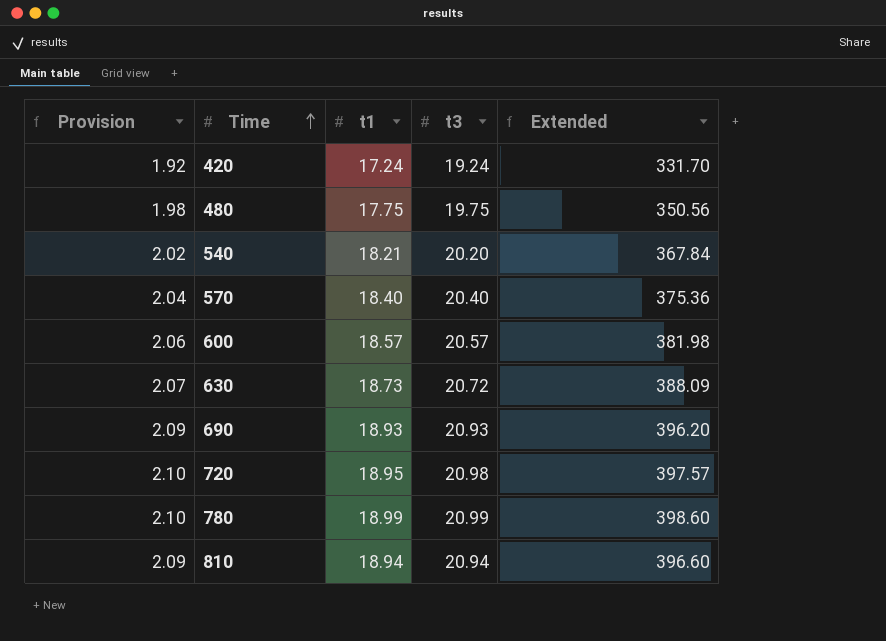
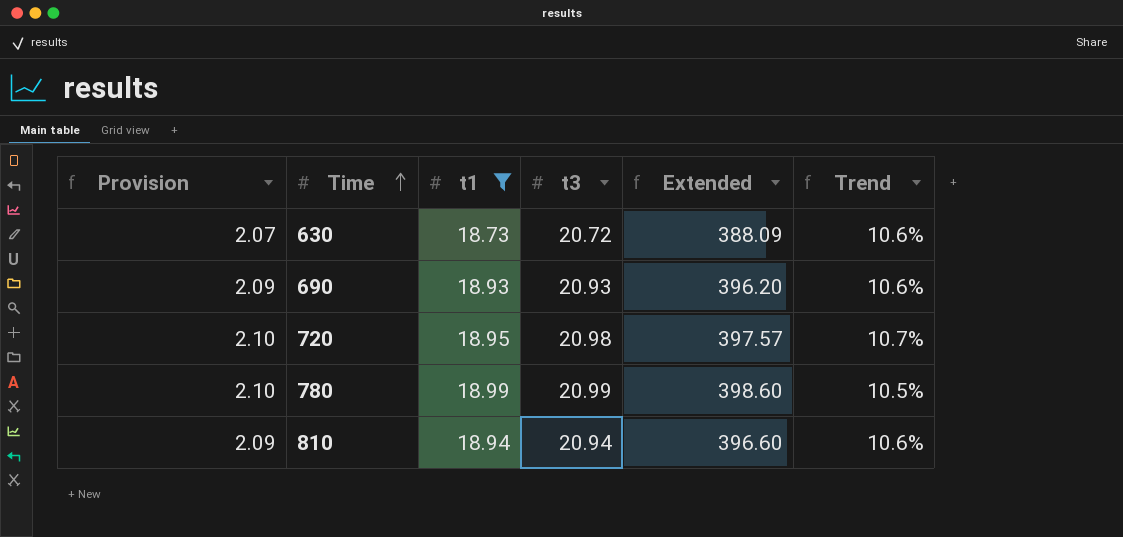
filter: none -> t1 >= 18.73
column Trend | formula: none -> ([t3] - [t1]) / [t1]

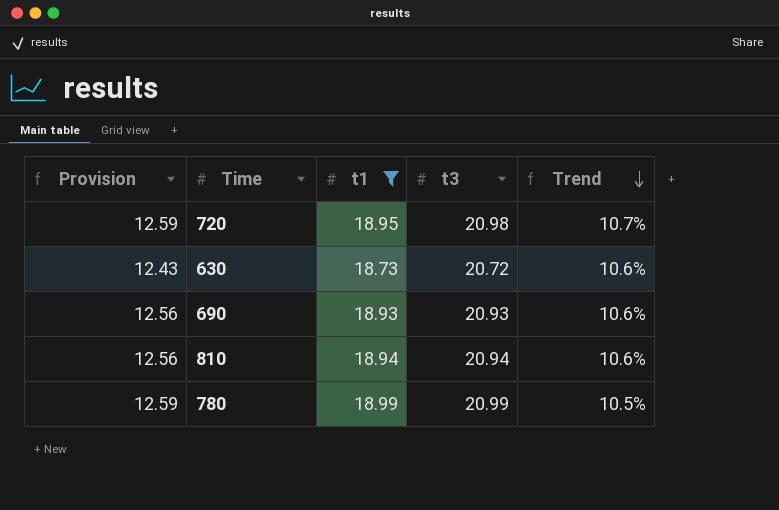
row order: Time ascending -> Trend descending
column Extended | formula: [t1] * [t3] -> none
column Provision | formula: [t3] * 0.1 -> [t3] * 0.6

